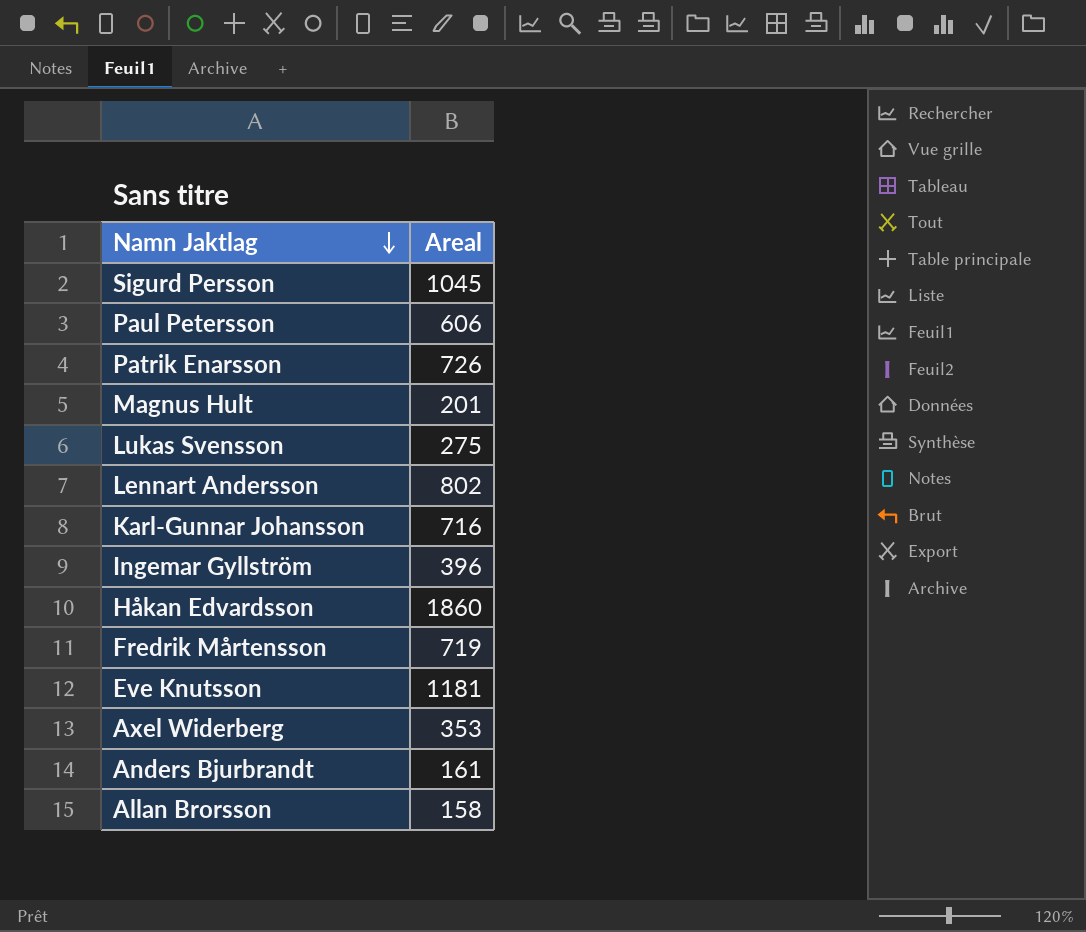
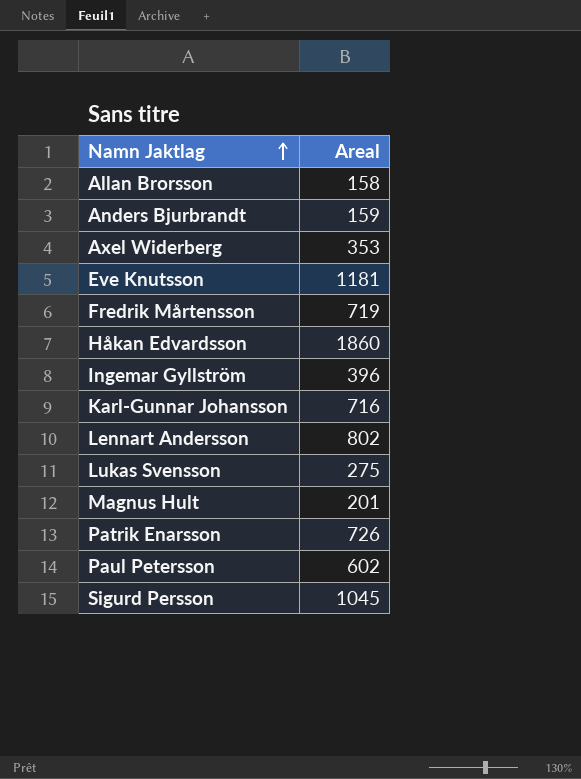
row order: Namn Jaktlag descending -> Namn Jaktlag ascending
Anders Bjurbrandt | Areal: 161 -> 159
Paul Petersson | Areal: 606 -> 602

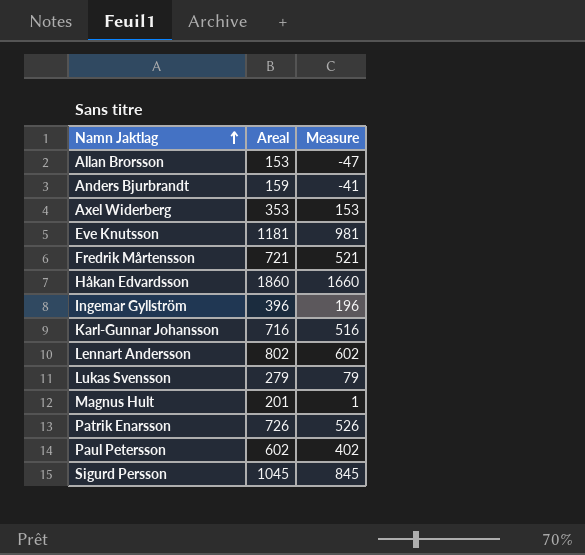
column Measure | formula: none -> [Areal] - 200
Allan Brorsson | Areal: 158 -> 153
Fredrik Mårtensson | Areal: 719 -> 721
Lukas Svensson | Areal: 275 -> 279

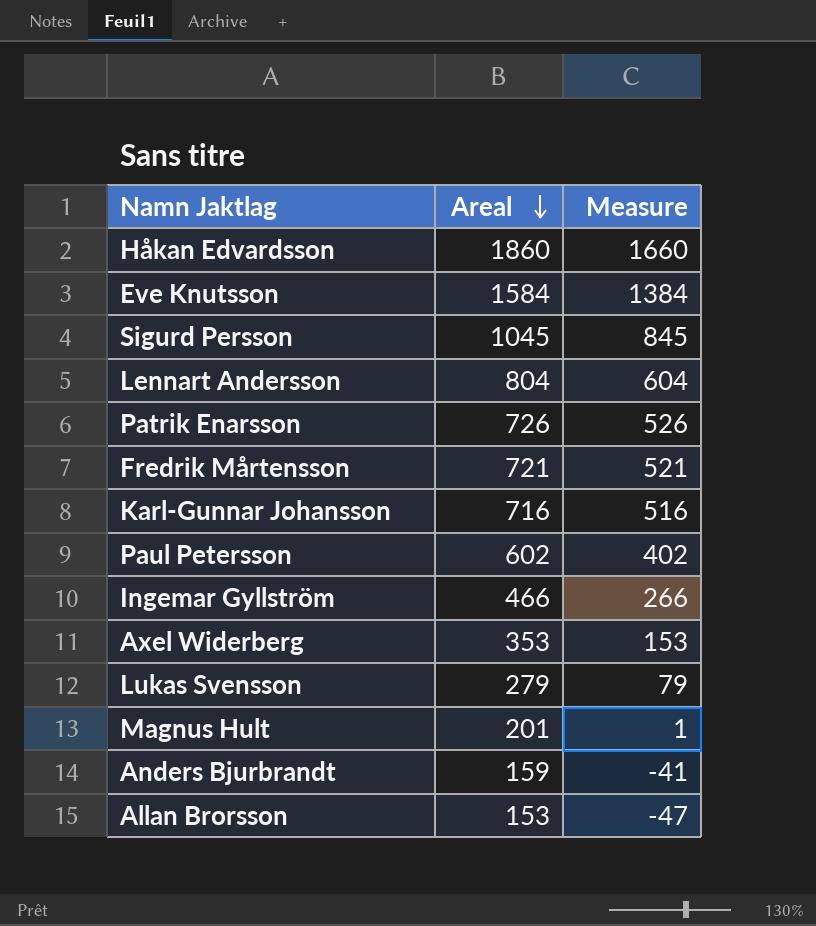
row order: Namn Jaktlag ascending -> Areal descending
Eve Knutsson | Areal: 1181 -> 1584
Eve Knutsson | Measure: 981 -> 1384
Lennart Andersson | Areal: 802 -> 804
Lennart Andersson | Measure: 602 -> 604
Ingemar Gyllström | Areal: 396 -> 466
Ingemar Gyllström | Measure: 196 -> 266

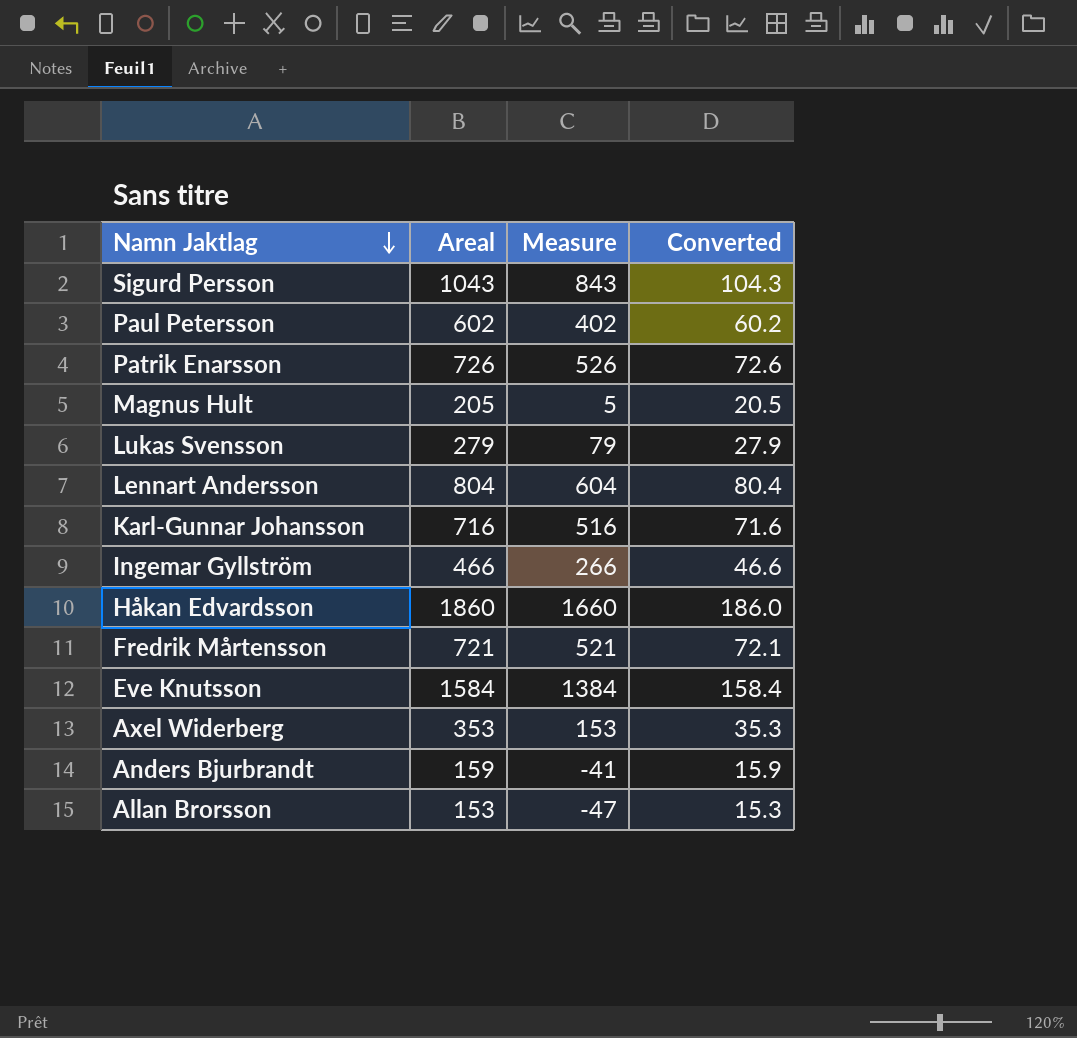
row order: Areal descending -> Namn Jaktlag descending
column Converted | formula: none -> [Areal] * 0.1
Sigurd Persson | Areal: 1045 -> 1043
Sigurd Persson | Measure: 845 -> 843
Magnus Hult | Areal: 201 -> 205
Magnus Hult | Measure: 1 -> 5

